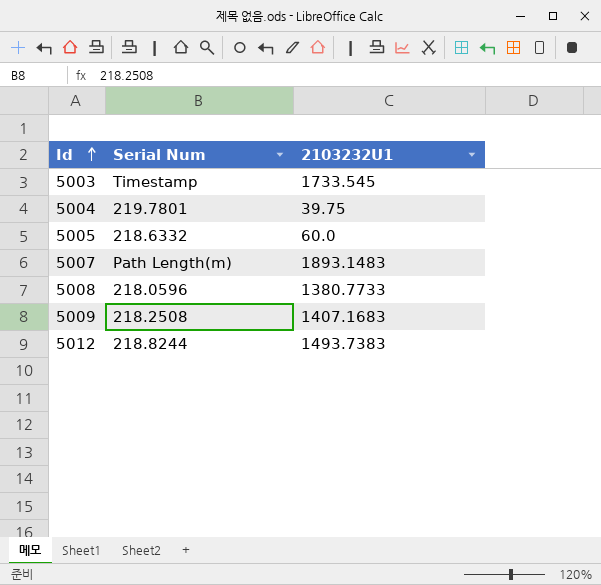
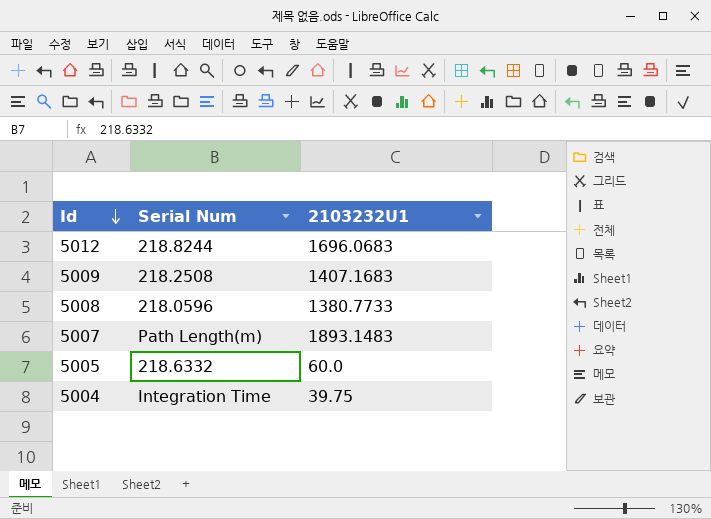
row order: Id ascending -> Id descending
row 5003: Timestamp | 1733.545 -> none
5012 | 2103232U1: 1493.7383 -> 1696.0683
5004 | Serial Num: 219.7801 -> Integration Time

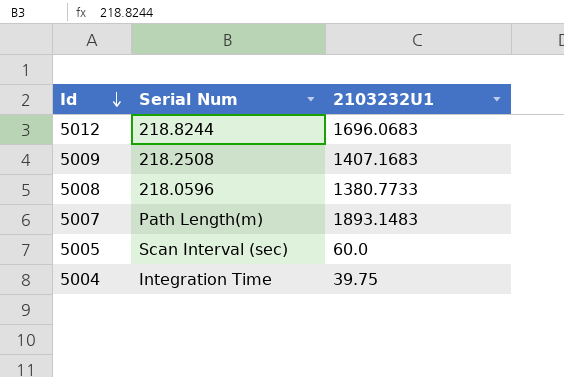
5005 | Serial Num: 218.6332 -> Scan Interval (sec)

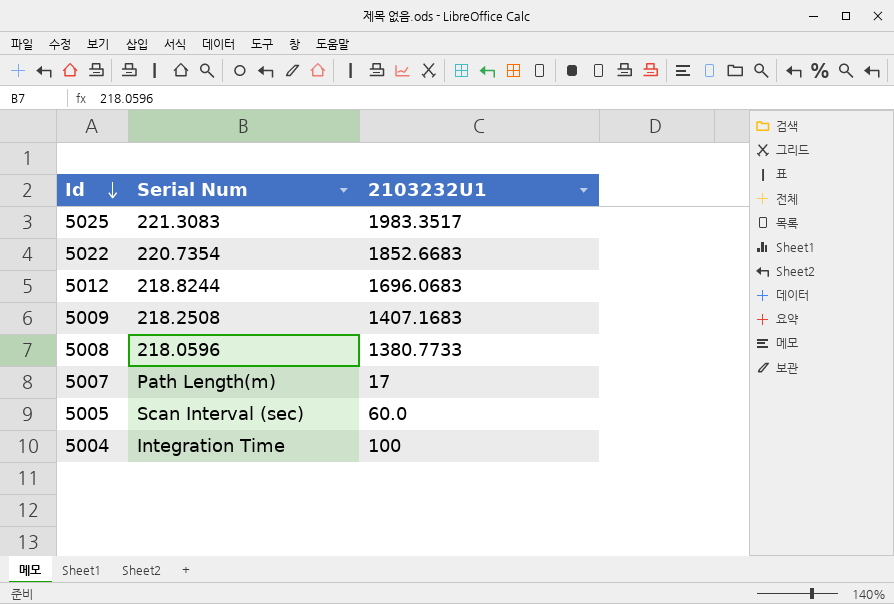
row 5025: none -> 221.3083 | 1983.3517
row 5022: none -> 220.7354 | 1852.6683
5007 | 2103232U1: 1893.1483 -> 17
5004 | 2103232U1: 39.75 -> 100

